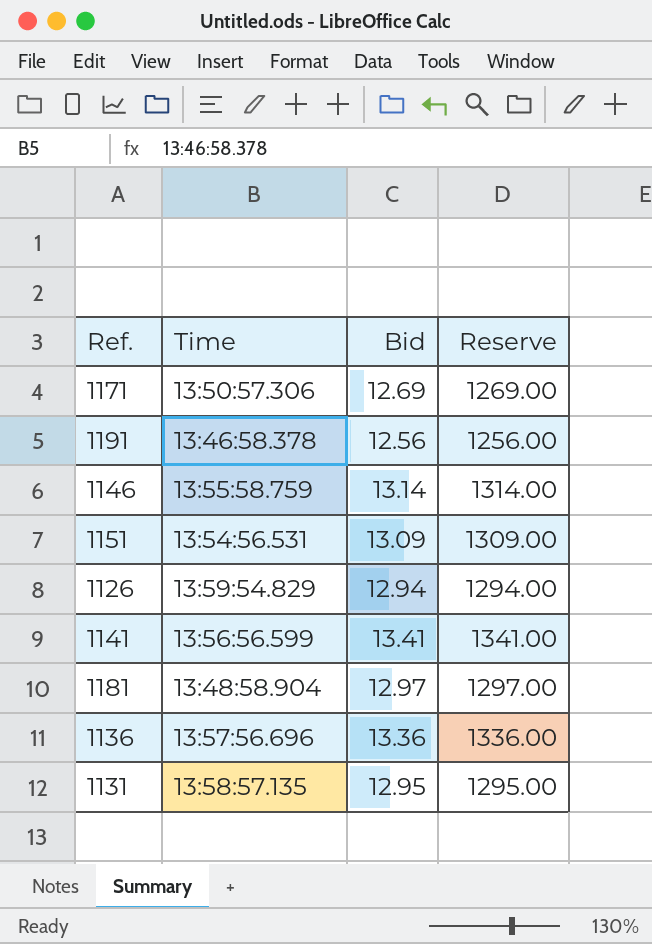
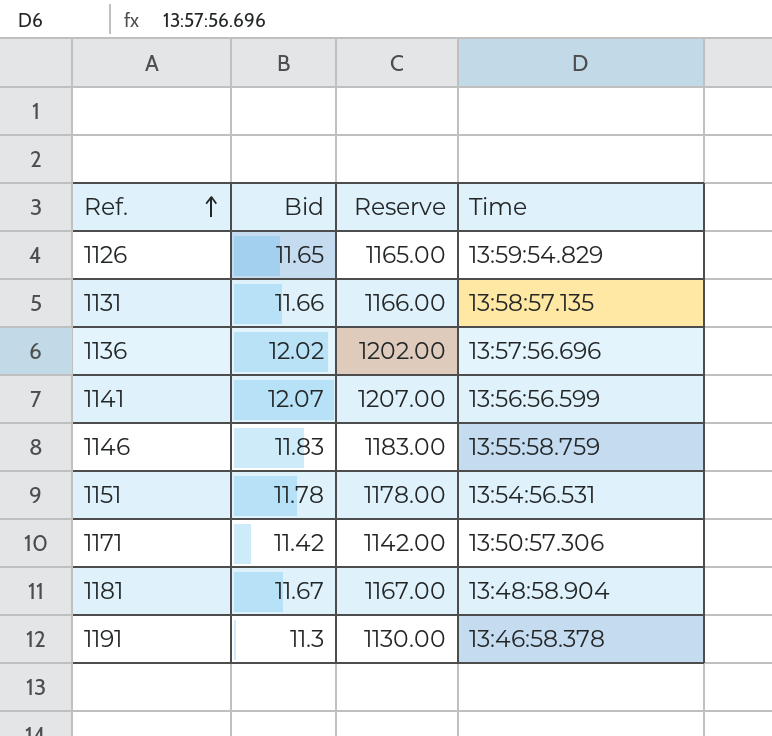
row order: none -> Ref. ascending
column Time | position: 2 -> 4
1126 | Bid: 12.94 -> 11.65
1126 | Reserve: 1294.00 -> 1165.00
1131 | Bid: 12.95 -> 11.66
1131 | Reserve: 1295.00 -> 1166.00
1136 | Bid: 13.36 -> 12.02
1136 | Reserve: 1336.00 -> 1202.00
1141 | Bid: 13.41 -> 12.07
1141 | Reserve: 1341.00 -> 1207.00
1146 | Bid: 13.14 -> 11.83
1146 | Reserve: 1314.00 -> 1183.00
1151 | Bid: 13.09 -> 11.78
1151 | Reserve: 1309.00 -> 1178.00
1171 | Bid: 12.69 -> 11.42
1171 | Reserve: 1269.00 -> 1142.00
1181 | Bid: 12.97 -> 11.67
1181 | Reserve: 1297.00 -> 1167.00
1191 | Bid: 12.56 -> 11.3
1191 | Reserve: 1256.00 -> 1130.00

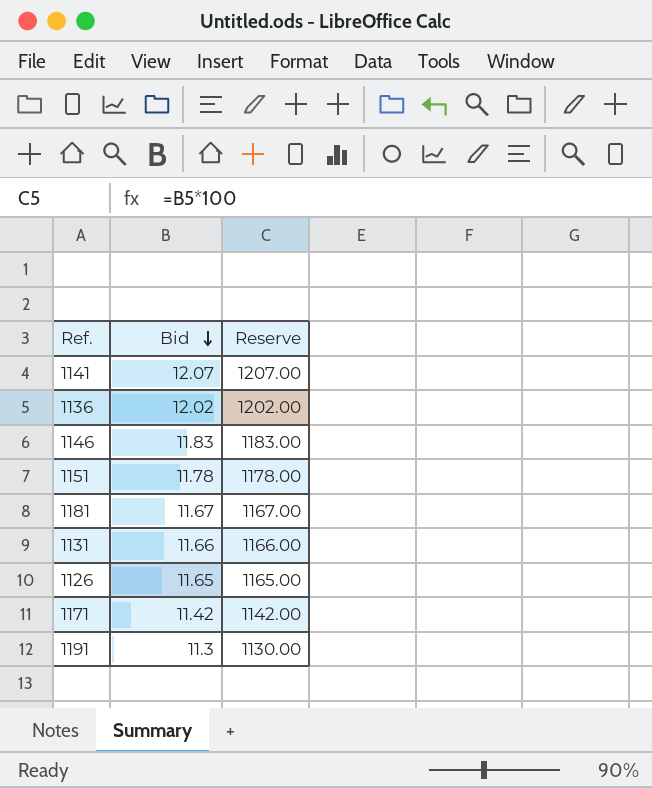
row order: Ref. ascending -> Bid descending
column Time | position: 4 -> none

